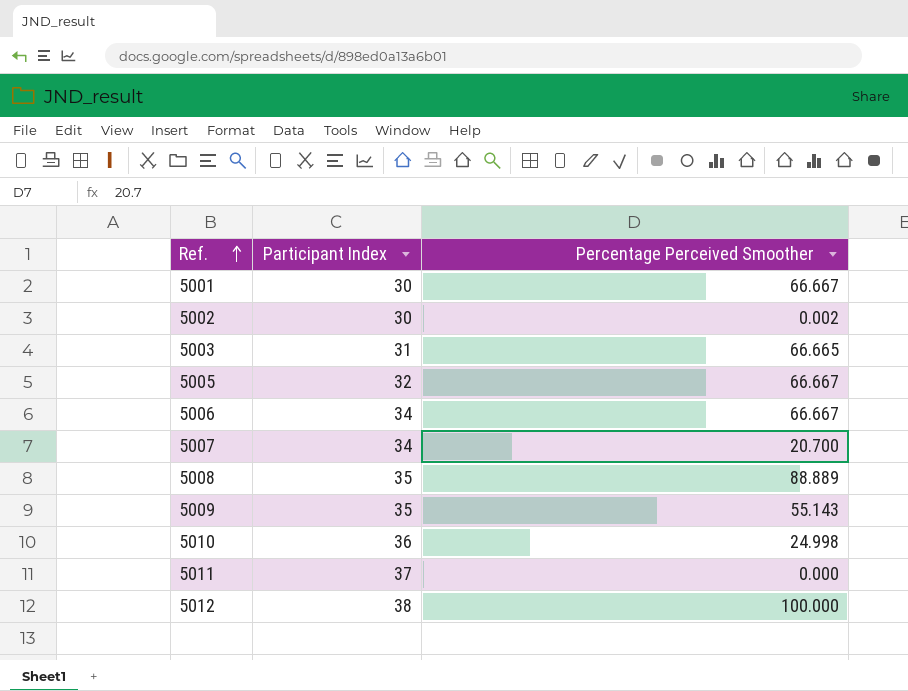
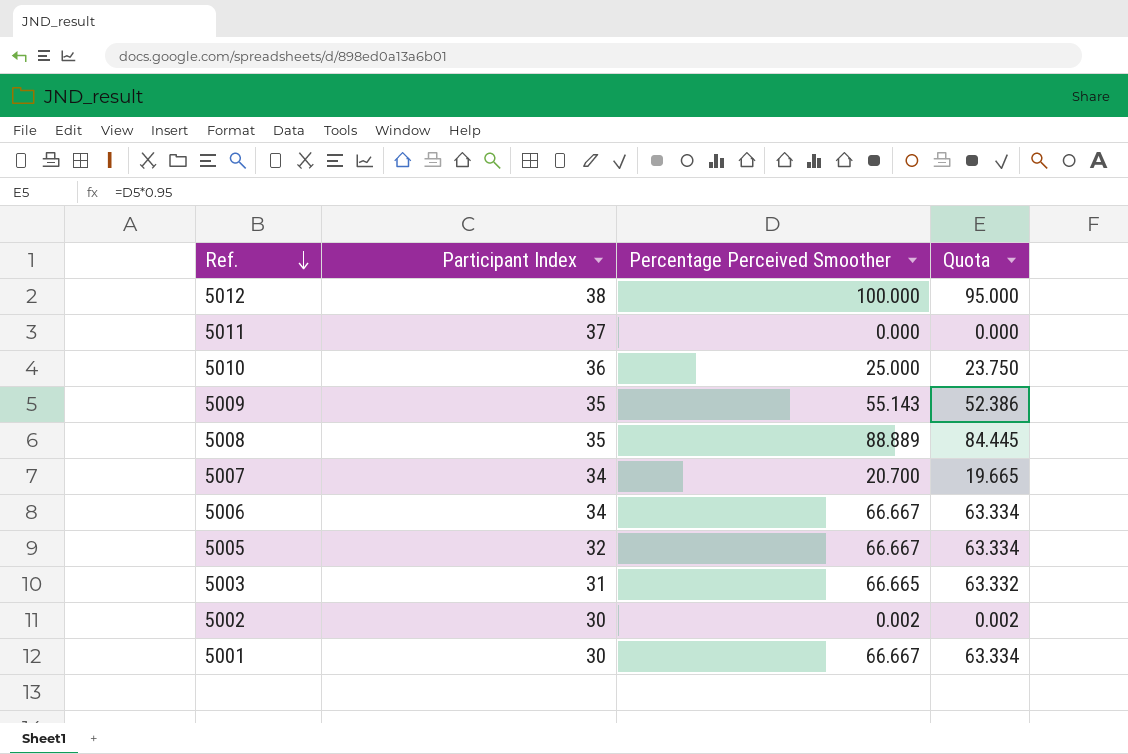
row order: Ref. ascending -> Ref. descending
column Quota | formula: none -> [Percentage Perceived Smoother] * 0.95
5010 | Percentage Perceived Smoother: 24.998 -> 25.000

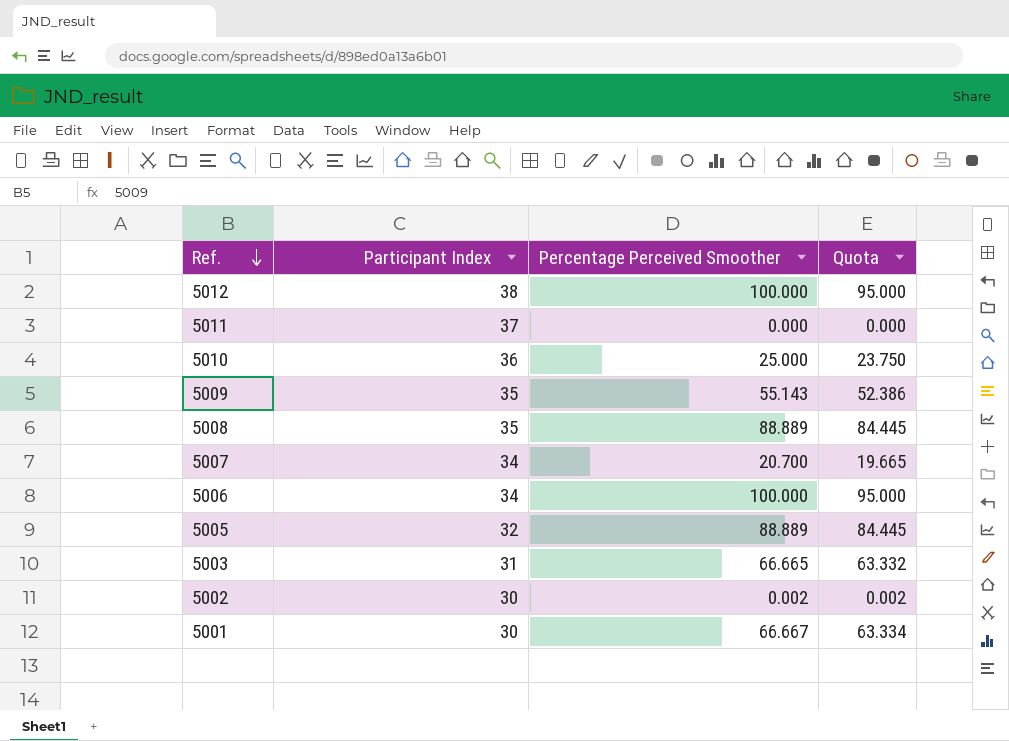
5006 | Percentage Perceived Smoother: 66.667 -> 100.000
5006 | Quota: 63.334 -> 95.000
5005 | Percentage Perceived Smoother: 66.667 -> 88.889
5005 | Quota: 63.334 -> 84.445

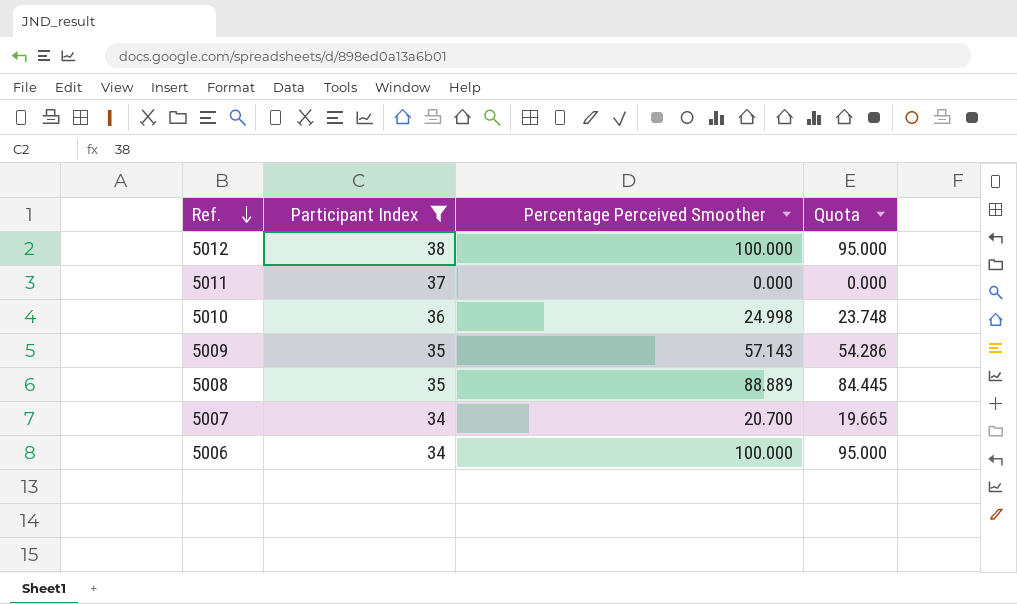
filter: none -> Participant Index >= 34
5010 | Percentage Perceived Smoother: 25.000 -> 24.998
5010 | Quota: 23.750 -> 23.748
5009 | Percentage Perceived Smoother: 55.143 -> 57.143
5009 | Quota: 52.386 -> 54.286

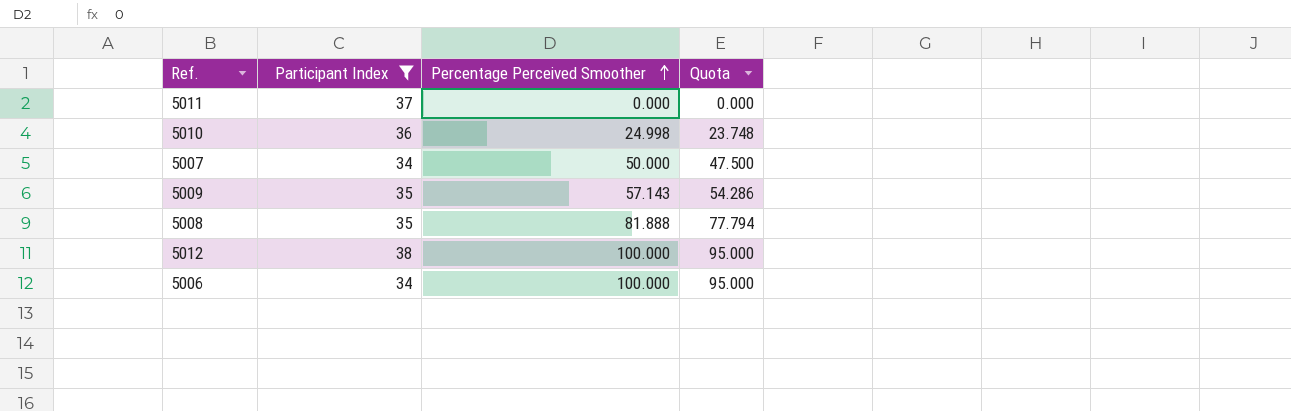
row order: Ref. descending -> Percentage Perceived Smoother ascending
5007 | Percentage Perceived Smoother: 20.700 -> 50.000
5007 | Quota: 19.665 -> 47.500
5008 | Percentage Perceived Smoother: 88.889 -> 81.888
5008 | Quota: 84.445 -> 77.794

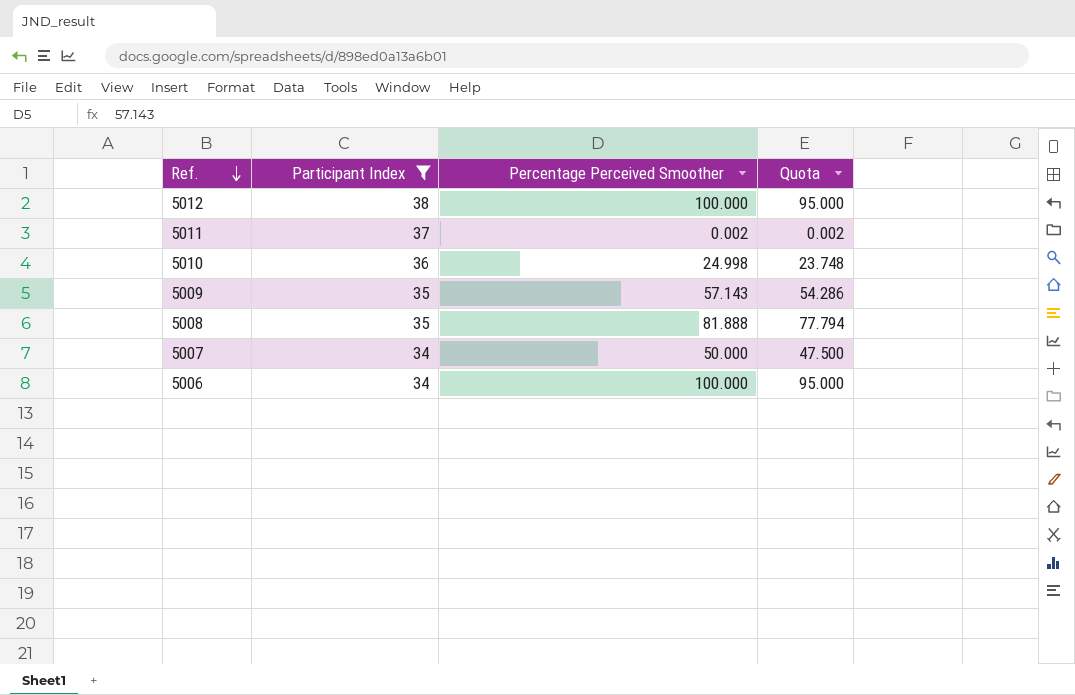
row order: Percentage Perceived Smoother ascending -> Ref. descending
5011 | Percentage Perceived Smoother: 0.000 -> 0.002
5011 | Quota: 0.000 -> 0.002

